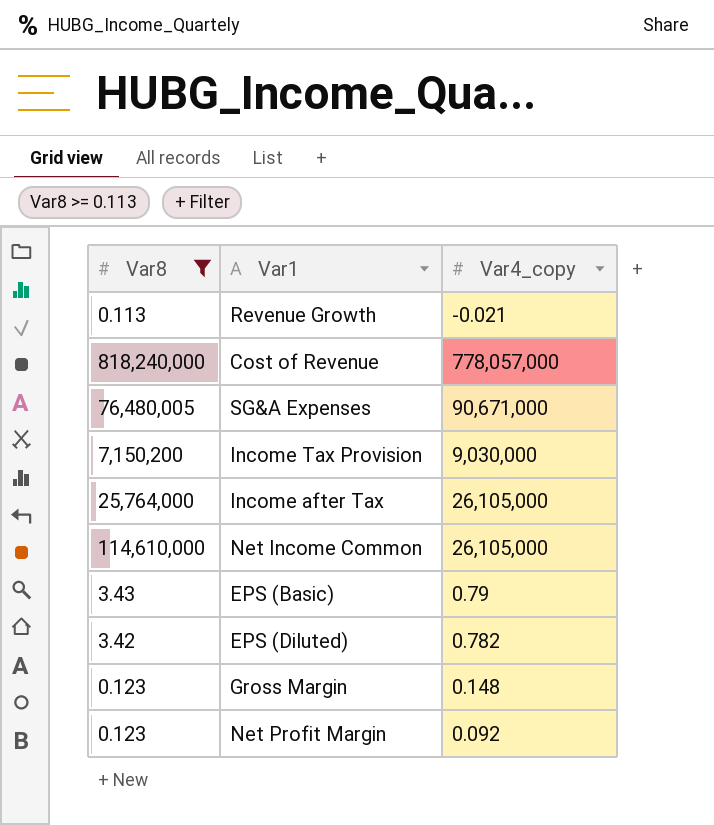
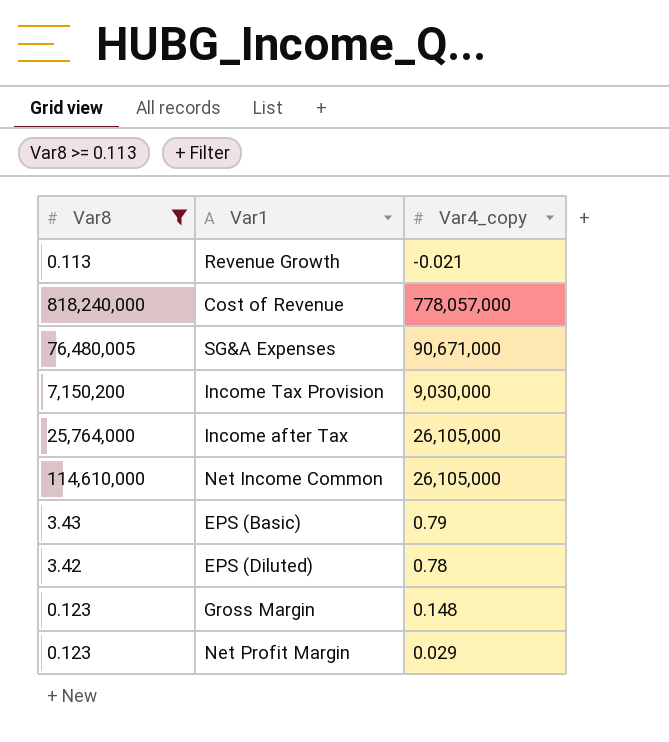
EPS (Diluted) | Var4_copy: 0.782 -> 0.78
Net Profit Margin | Var4_copy: 0.092 -> 0.029

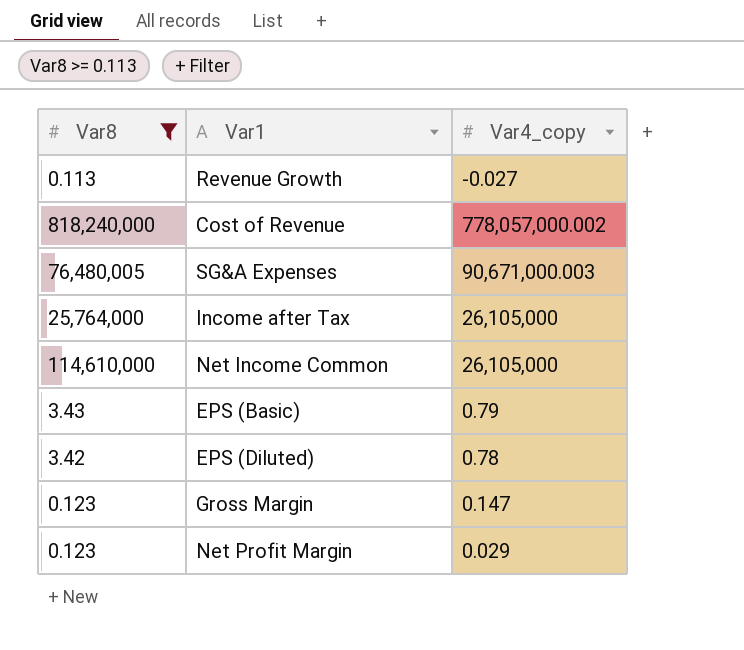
row Income Tax Provision: 7,150,200 | 9,030,000 -> none
Revenue Growth | Var4_copy: -0.021 -> -0.027
Cost of Revenue | Var4_copy: 778,057,000 -> 778,057,000.002
SG&A Expenses | Var4_copy: 90,671,000 -> 90,671,000.003
Gross Margin | Var4_copy: 0.148 -> 0.147

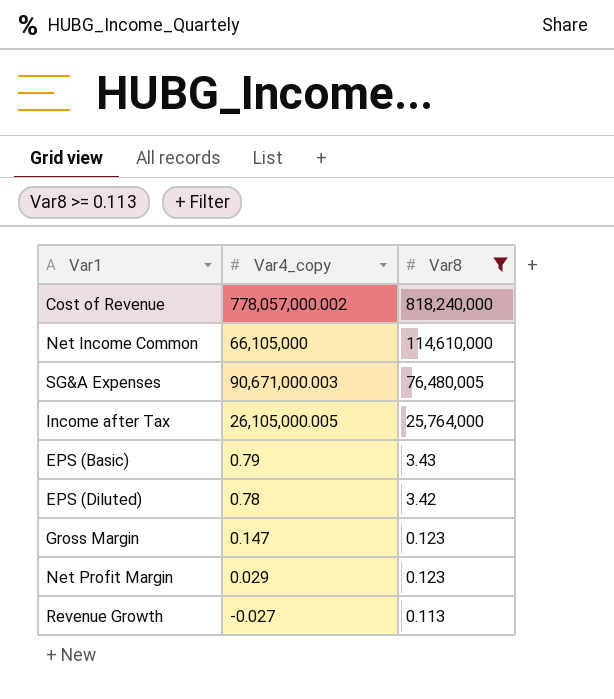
row order: none -> Var8 descending
column Var8 | position: 1 -> 3
Net Income Common | Var4_copy: 26,105,000 -> 66,105,000
Income after Tax | Var4_copy: 26,105,000 -> 26,105,000.005

